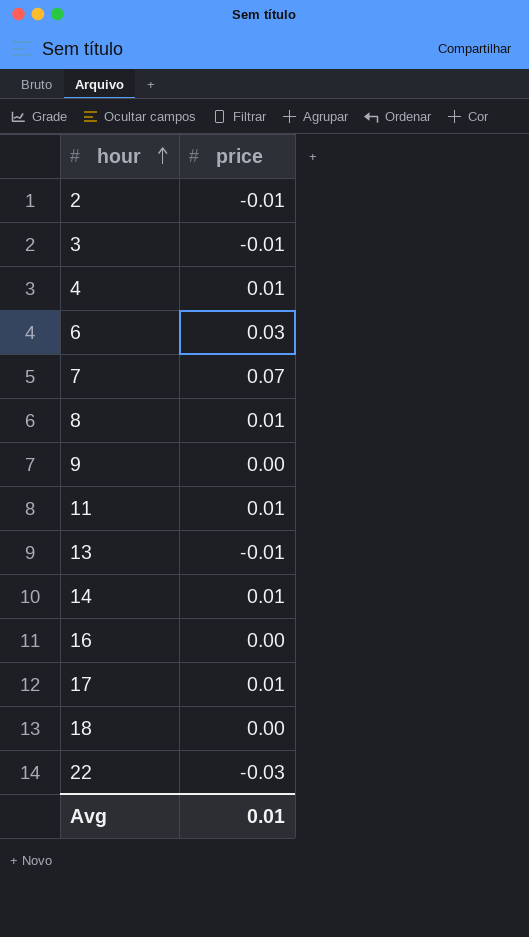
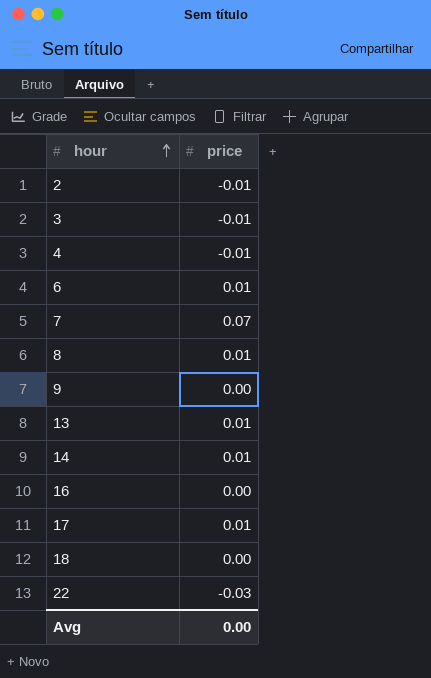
row 11: 0.01 -> none
4 | price: 0.01 -> -0.01
6 | price: 0.03 -> 0.01
13 | price: -0.01 -> 0.01
Avg | price: 0.01 -> 0.00

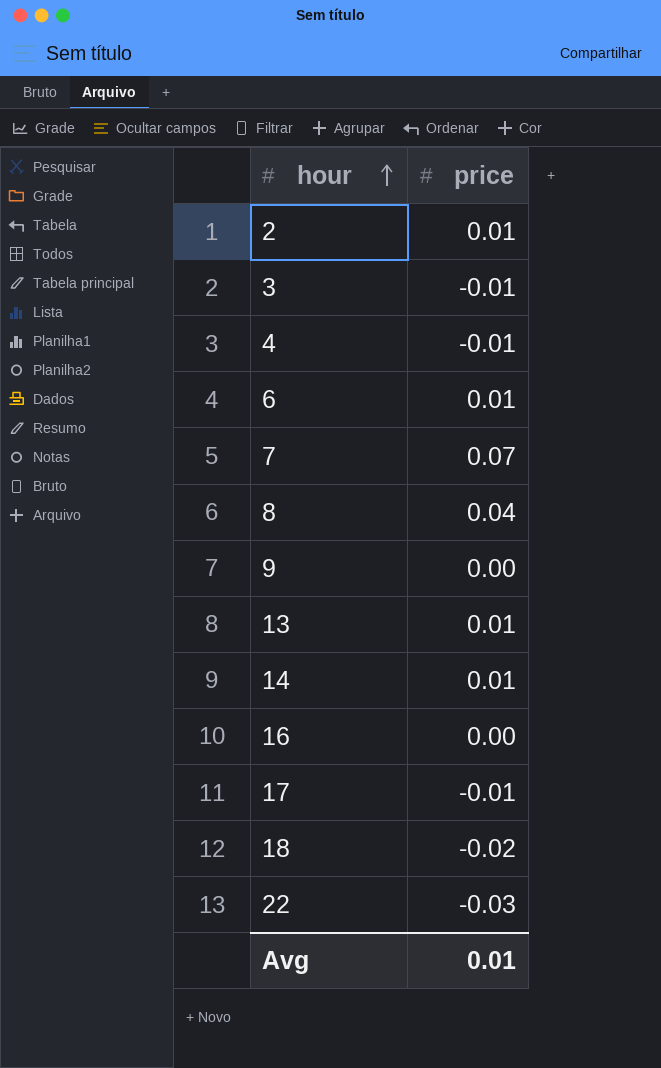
2 | price: -0.01 -> 0.01
8 | price: 0.01 -> 0.04
17 | price: 0.01 -> -0.01
18 | price: 0.00 -> -0.02
Avg | price: 0.00 -> 0.01

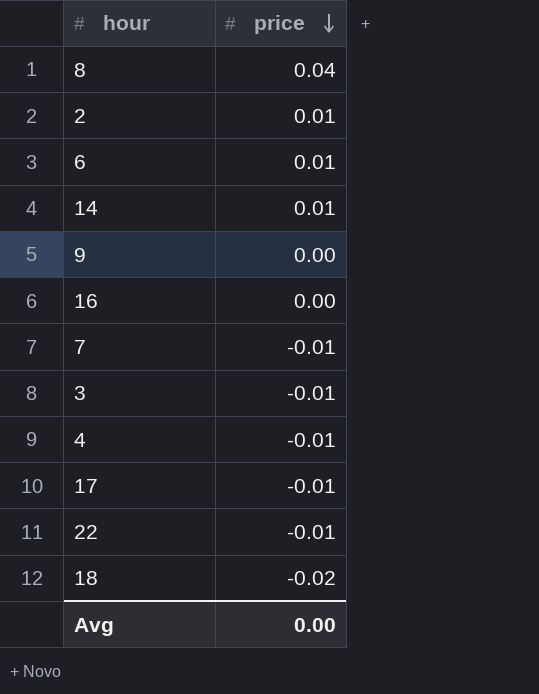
row order: hour ascending -> price descending
row 13: 0.01 -> none
7 | price: 0.07 -> -0.01
22 | price: -0.03 -> -0.01
Avg | price: 0.01 -> 0.00

